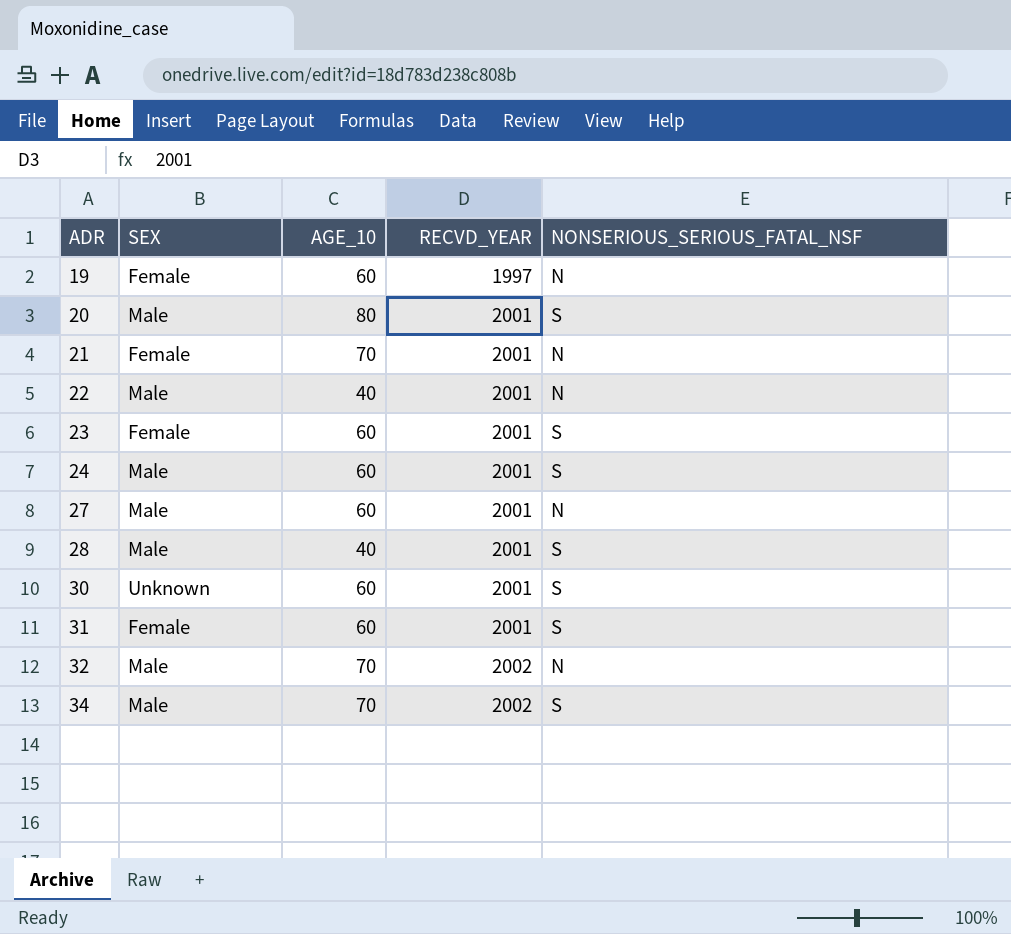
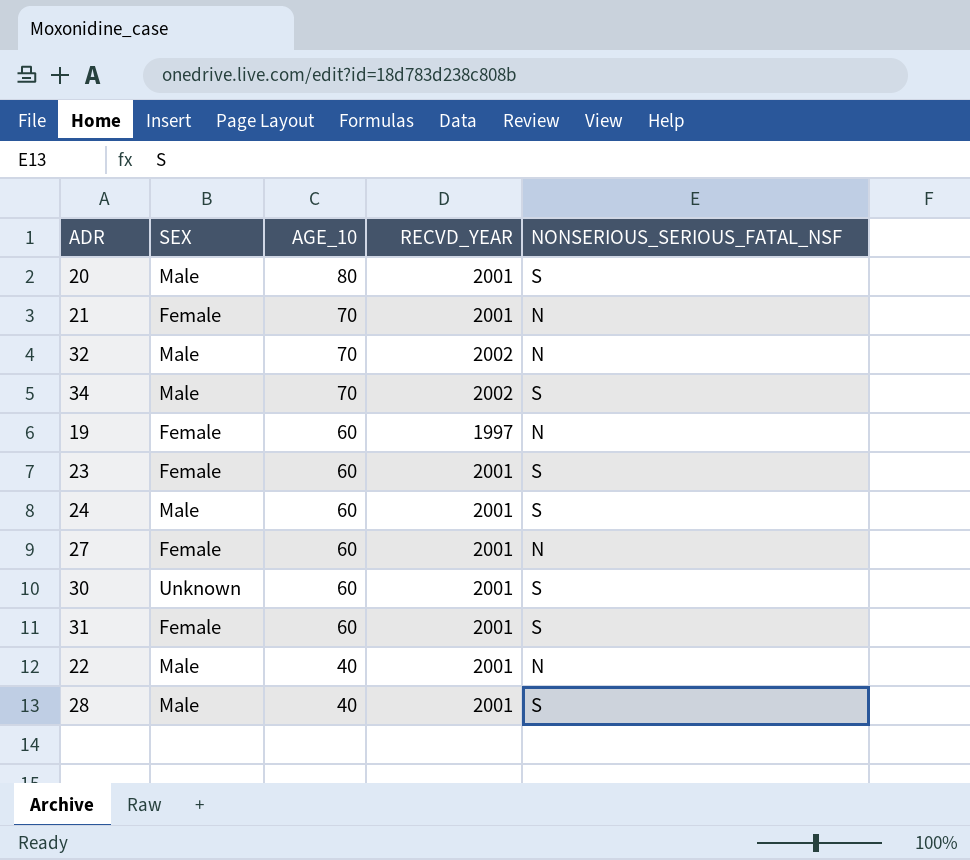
row order: ADR ascending -> AGE_10 descending
27 | SEX: Male -> Female

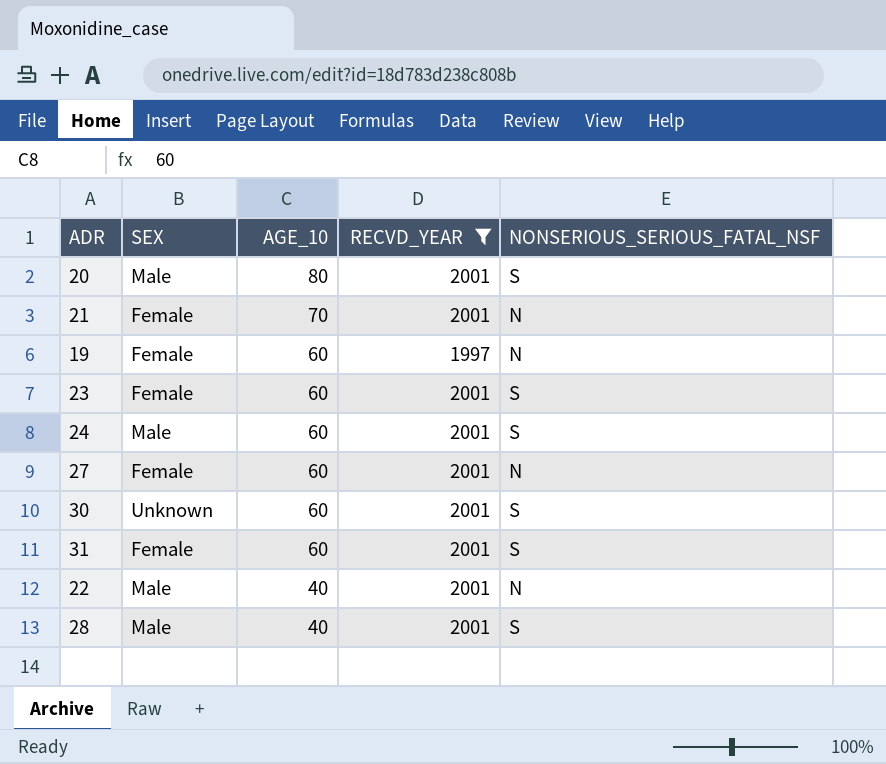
filter: none -> RECVD_YEAR != 2002

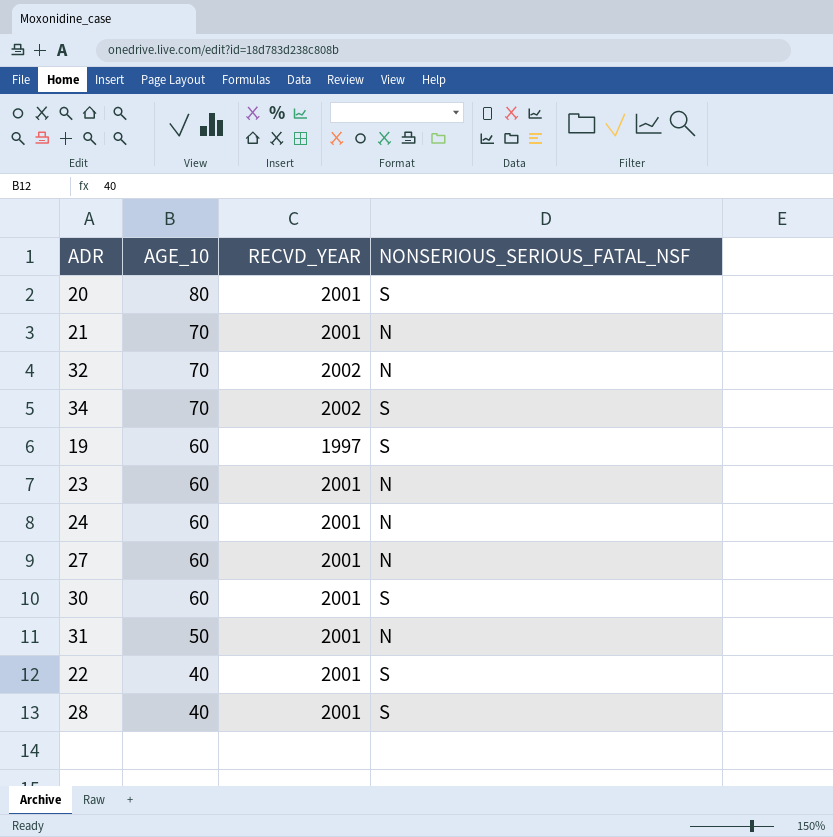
filter: RECVD_YEAR != 2002 -> none
column SEX | position: 2 -> none
19 | NONSERIOUS_SERIOUS_FATAL_NSF: N -> S
23 | NONSERIOUS_SERIOUS_FATAL_NSF: S -> N
24 | NONSERIOUS_SERIOUS_FATAL_NSF: S -> N
31 | AGE_10: 60 -> 50
31 | NONSERIOUS_SERIOUS_FATAL_NSF: S -> N
22 | NONSERIOUS_SERIOUS_FATAL_NSF: N -> S

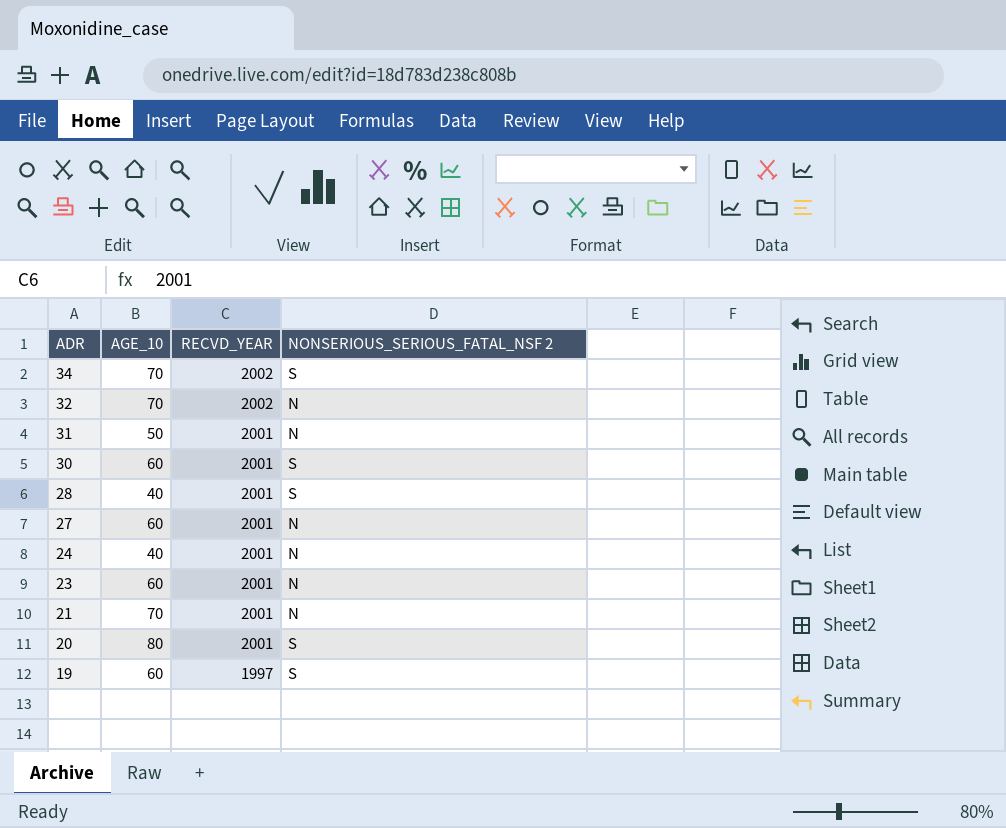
row order: AGE_10 descending -> ADR descending
column name: NONSERIOUS_SERIOUS_FATAL_NSF -> NONSERIOUS_SERIOUS_FATAL_NSF 2
row 22: 40 | 2001 | S -> none
24 | AGE_10: 60 -> 40

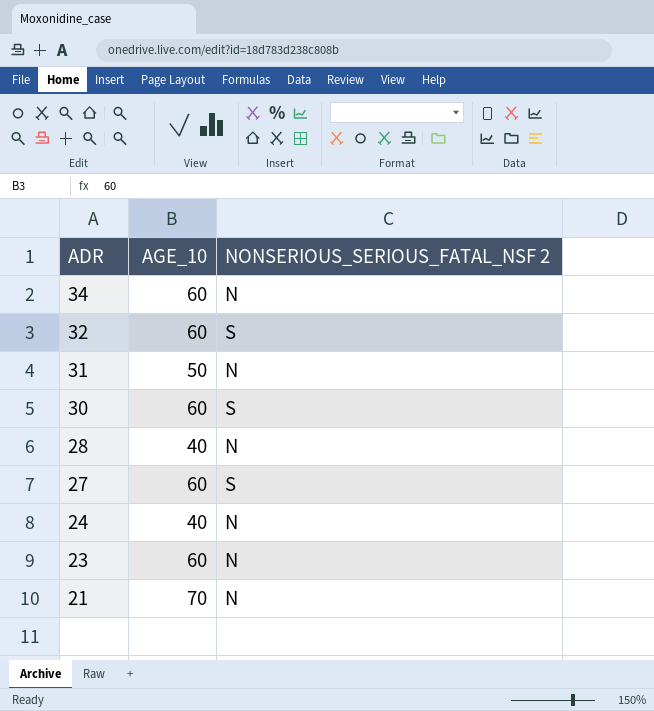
column RECVD_YEAR | position: 3 -> none
row 20: 80 | 2001 | S -> none
row 19: 60 | 1997 | S -> none
34 | AGE_10: 70 -> 60
34 | NONSERIOUS_SERIOUS_FATAL_NSF 2: S -> N
32 | AGE_10: 70 -> 60
32 | NONSERIOUS_SERIOUS_FATAL_NSF 2: N -> S
28 | NONSERIOUS_SERIOUS_FATAL_NSF 2: S -> N
27 | NONSERIOUS_SERIOUS_FATAL_NSF 2: N -> S

